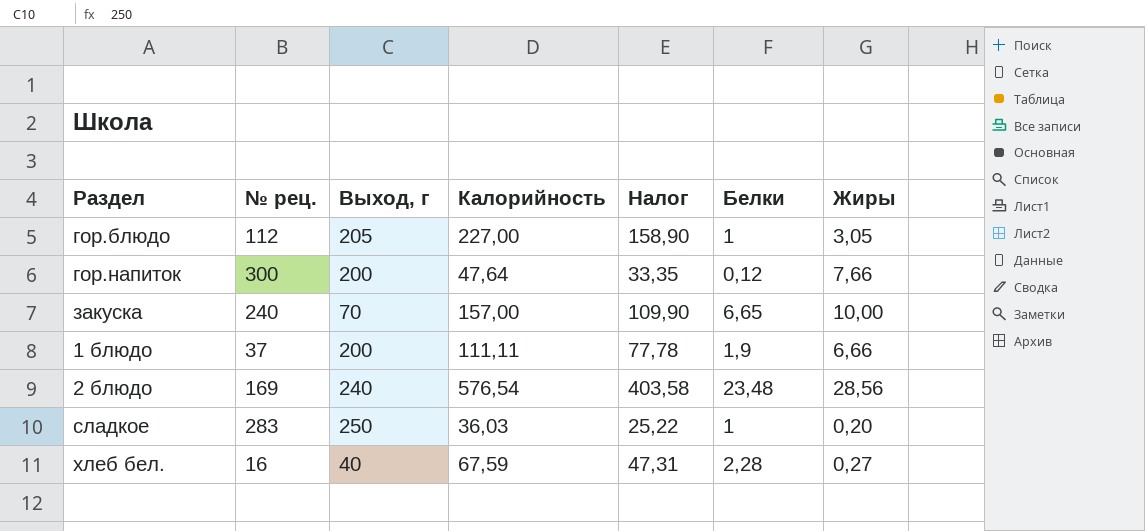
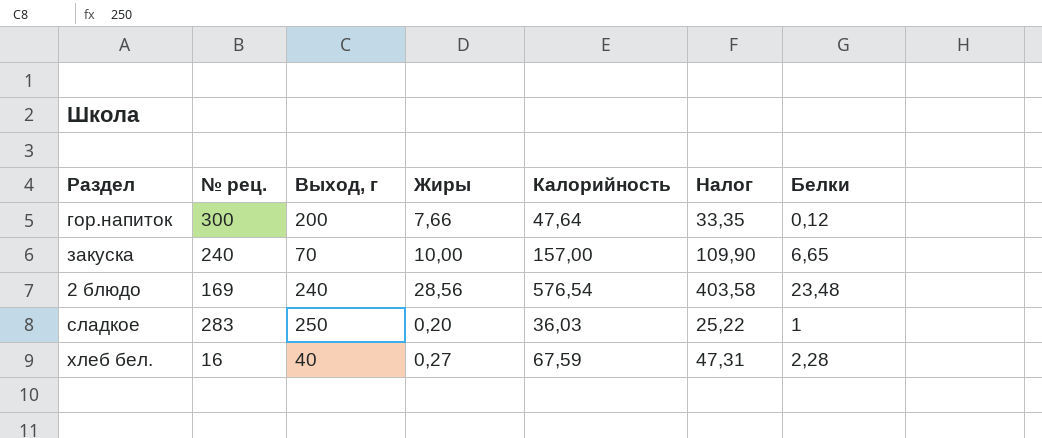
column Жиры | position: 7 -> 4
row гор.блюдо: 112 | 205 | 227,00 | 158,90 | 1 | 3,05 -> none
row 1 блюдо: 37 | 200 | 111,11 | 77,78 | 1,9 | 6,66 -> none

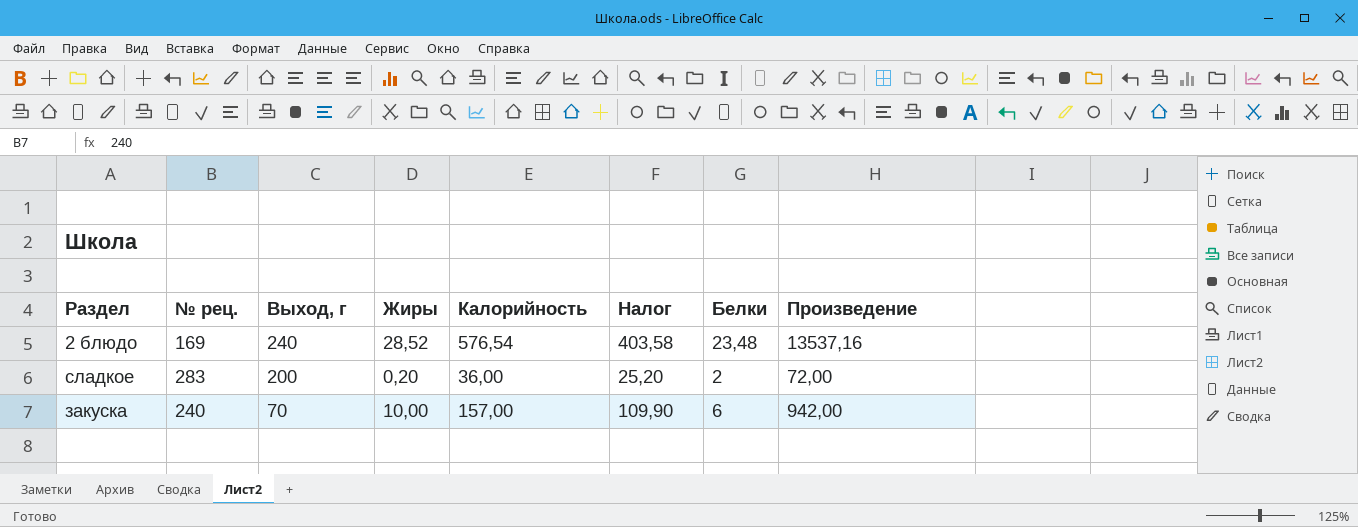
row order: none -> Выход, г descending
column Произведение | formula: none -> [Калорийность] * [Белки]
row гор.напиток: 300 | 200 | 7,66 | 47,64 | 33,35 | 0,12 -> none
row хлеб бел.: 16 | 40 | 0,27 | 67,59 | 47,31 | 2,28 -> none
2 блюдо | Жиры: 28,56 -> 28,52
сладкое | Выход, г: 250 -> 200
сладкое | Калорийность: 36,03 -> 36,00
сладкое | Налог: 25,22 -> 25,20
сладкое | Белки: 1 -> 2
закуска | Белки: 6,65 -> 6

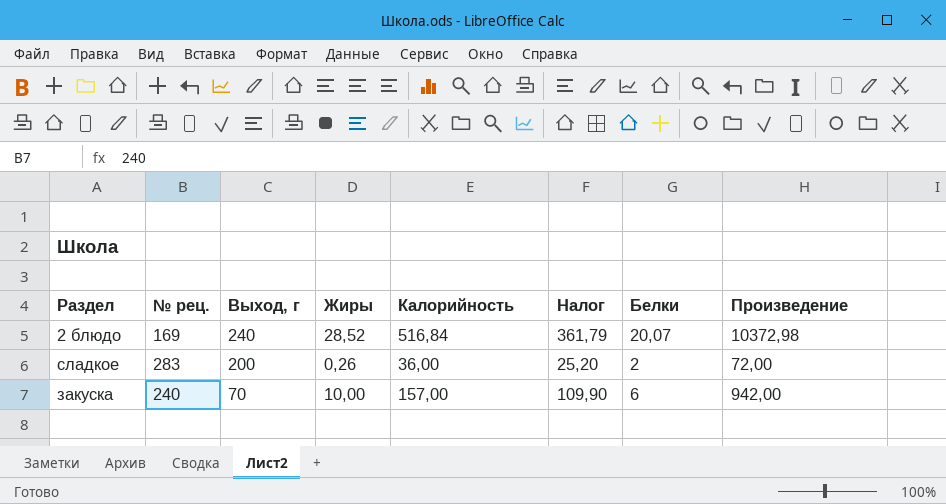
2 блюдо | Калорийность: 576,54 -> 516,84
2 блюдо | Налог: 403,58 -> 361,79
2 блюдо | Белки: 23,48 -> 20,07
2 блюдо | Произведение: 13537,16 -> 10372,98
сладкое | Жиры: 0,20 -> 0,26

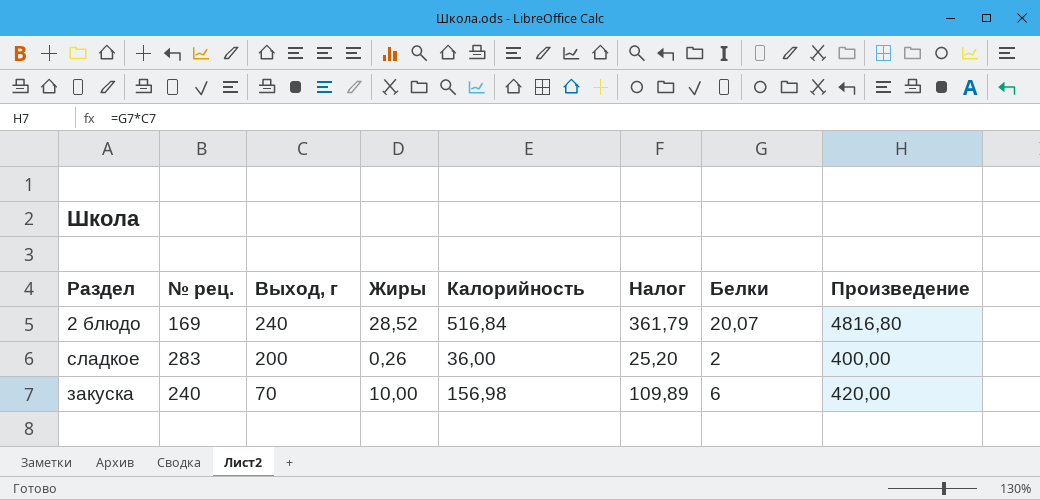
column Произведение | formula: [Калорийность] * [Белки] -> [Выход, г] * [Белки]
закуска | Калорийность: 157,00 -> 156,98
закуска | Налог: 109,90 -> 109,89

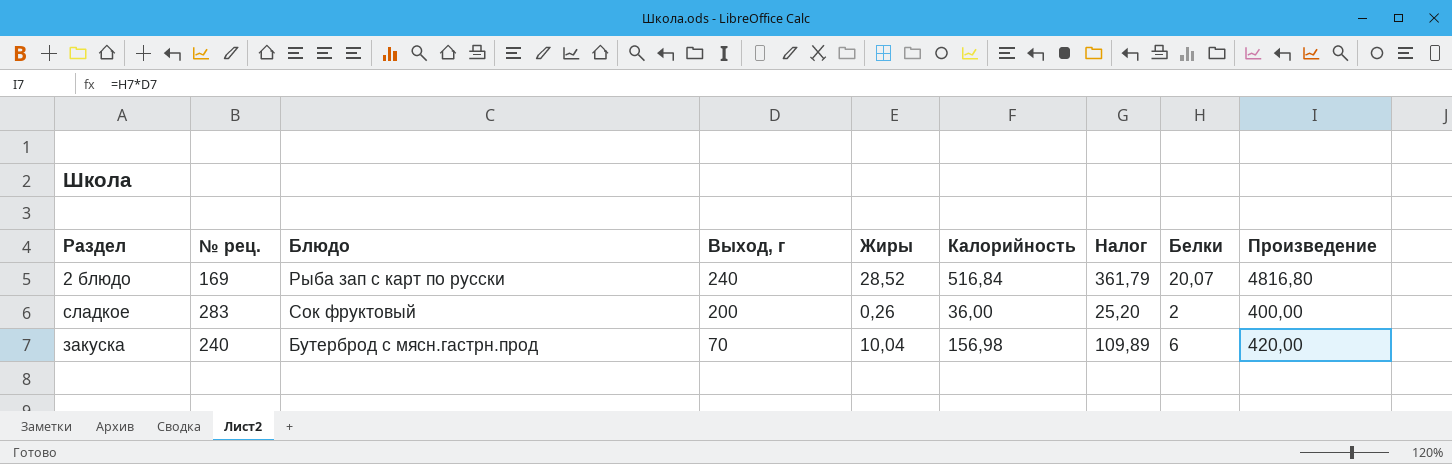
column Блюдо | position: none -> 3
закуска | Жиры: 10,00 -> 10,04

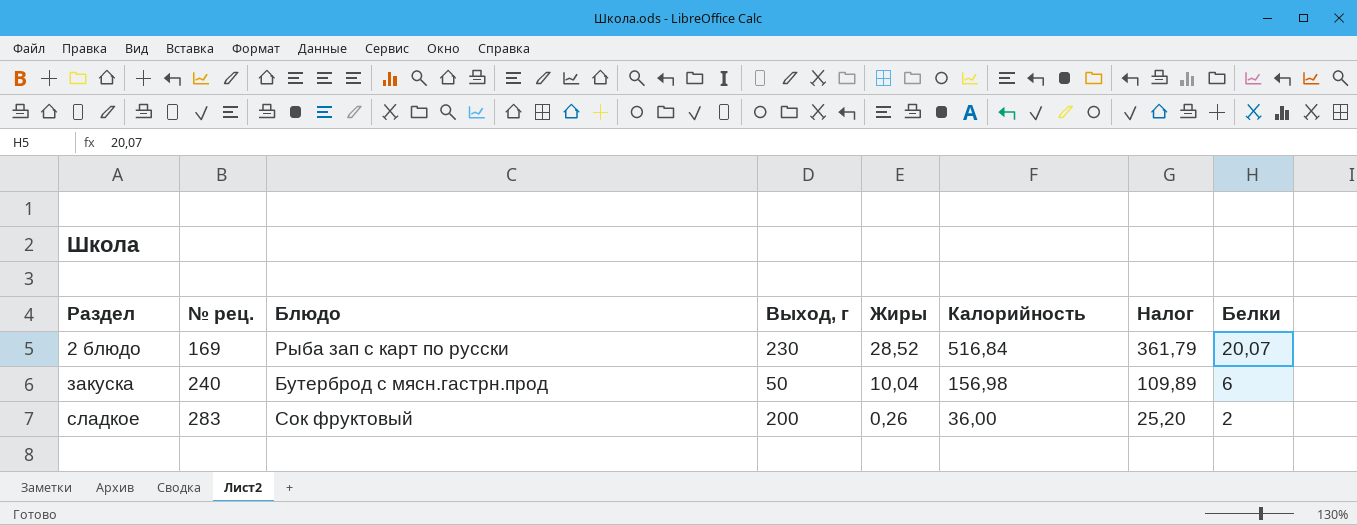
row order: Выход, г descending -> Раздел ascending
column Произведение | formula: [Выход, г] * [Белки] -> none
2 блюдо | Выход, г: 240 -> 230
закуска | Выход, г: 70 -> 50

